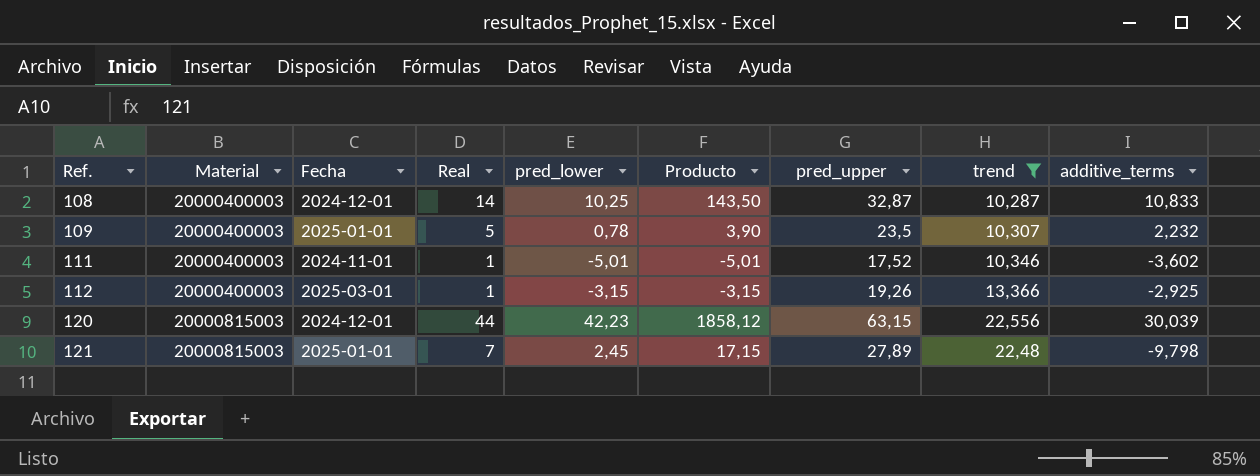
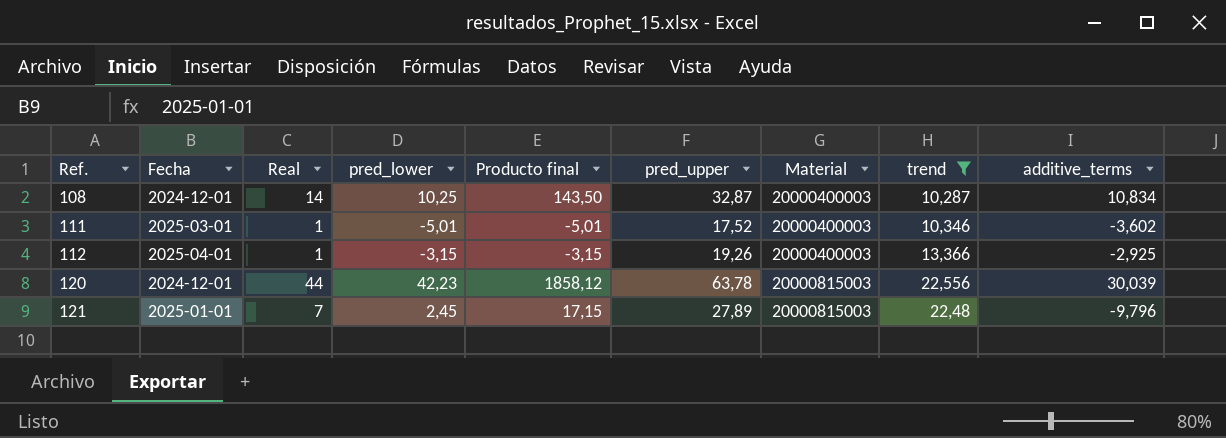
column name: Producto -> Producto final
column Material | position: 2 -> 7
row 109: 20000400003 | 2025-01-01 | 5 | 0,78 | 3,90 | 23,5 | 10,307 | 2,232 -> none
108 | additive_terms: 10,833 -> 10,834
111 | Fecha: 2024-11-01 -> 2025-03-01
112 | Fecha: 2025-03-01 -> 2025-04-01
120 | pred_upper: 63,15 -> 63,78
121 | additive_terms: -9,798 -> -9,796

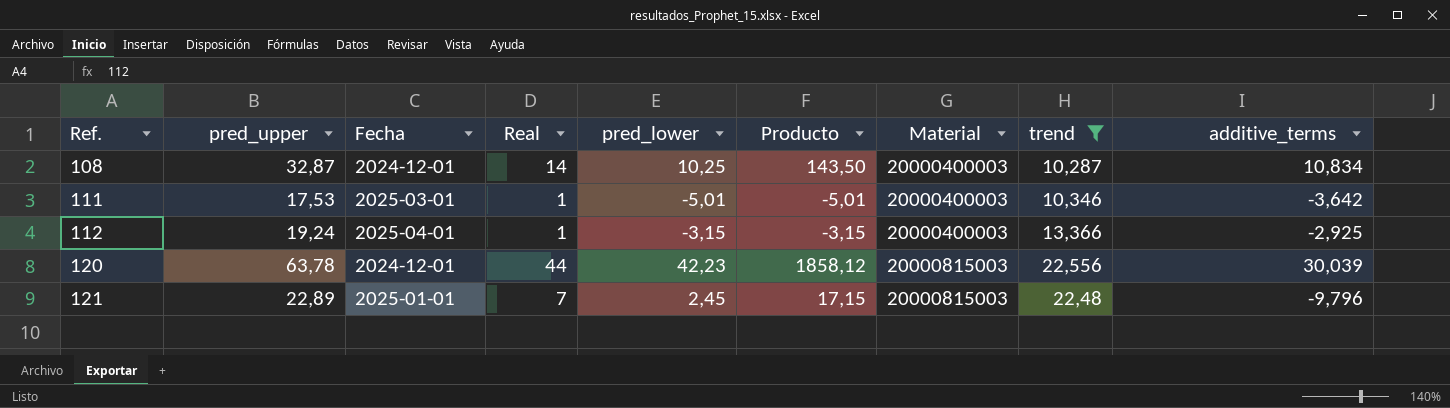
column pred_upper | position: 6 -> 2
column name: Producto final -> Producto
111 | pred_upper: 17,52 -> 17,53
111 | additive_terms: -3,602 -> -3,642
112 | pred_upper: 19,26 -> 19,24
121 | pred_upper: 27,89 -> 22,89

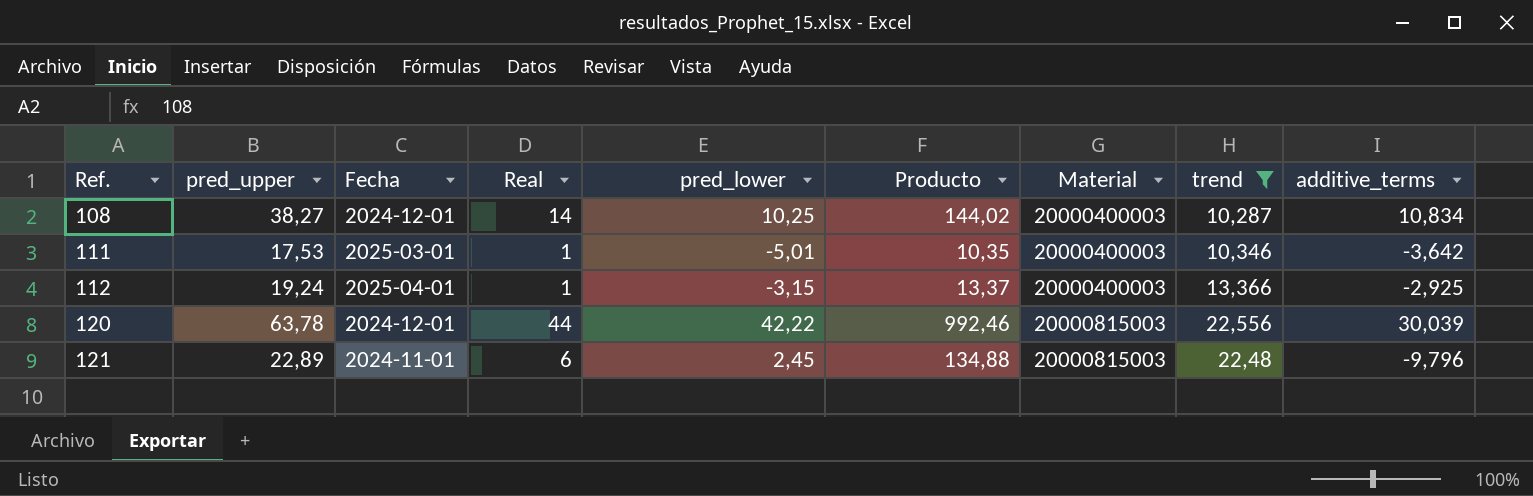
column Producto | formula: [Real] * [pred_lower] -> [Real] * [trend]
108 | pred_upper: 32,87 -> 38,27
120 | pred_lower: 42,23 -> 42,22
121 | Fecha: 2025-01-01 -> 2024-11-01
121 | Real: 7 -> 6

